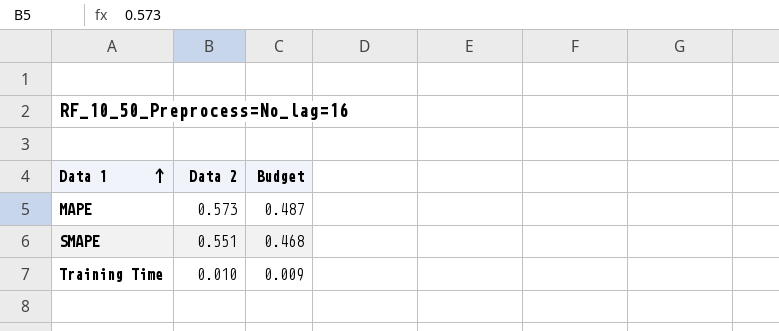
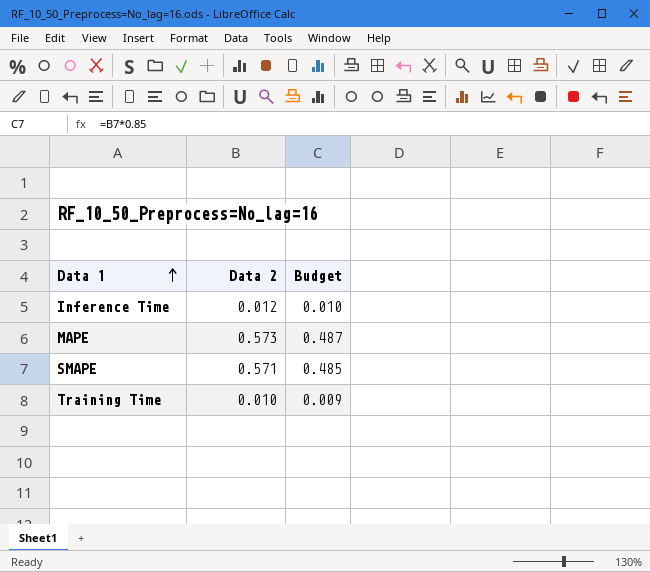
row Inference Time: none -> 0.012 | 0.010
SMAPE | Data 2: 0.551 -> 0.571
SMAPE | Budget: 0.468 -> 0.485

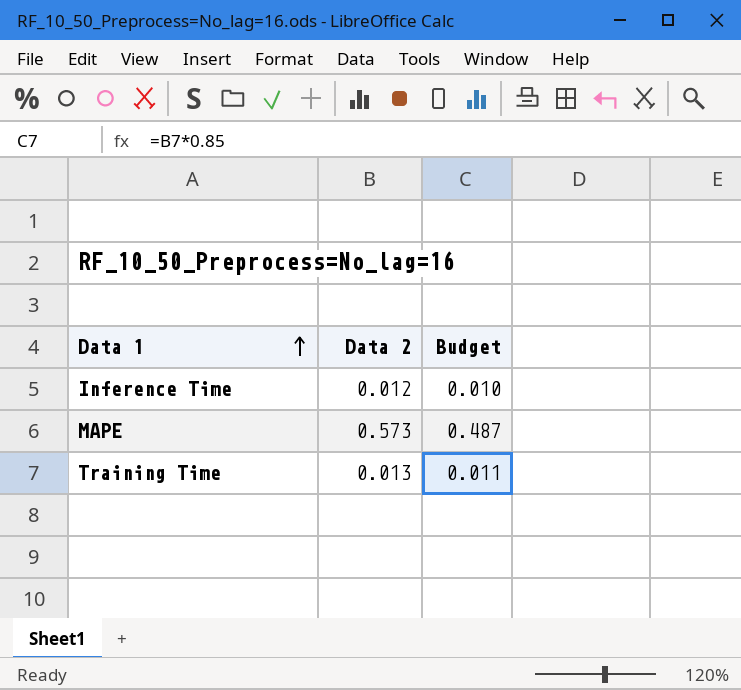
row SMAPE: 0.571 | 0.485 -> none
Training Time | Data 2: 0.010 -> 0.013
Training Time | Budget: 0.009 -> 0.011

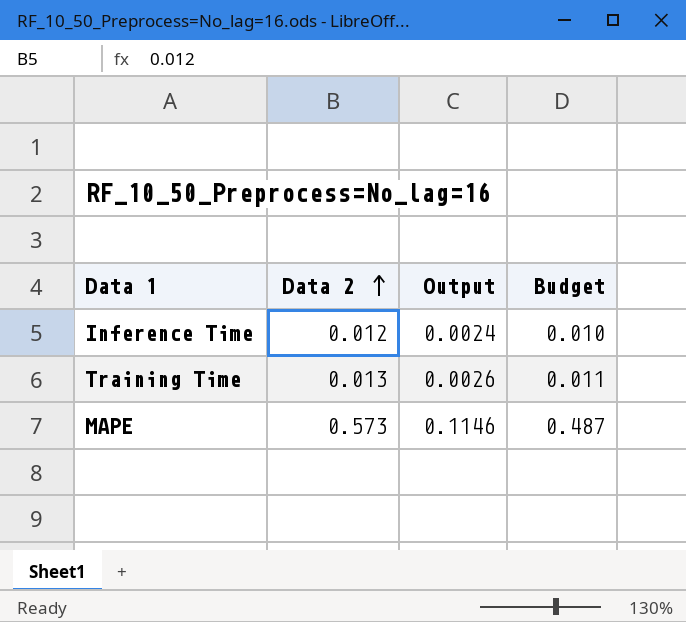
row order: Data 1 ascending -> Data 2 ascending
column Output | formula: none -> [Data 2] * 0.2

